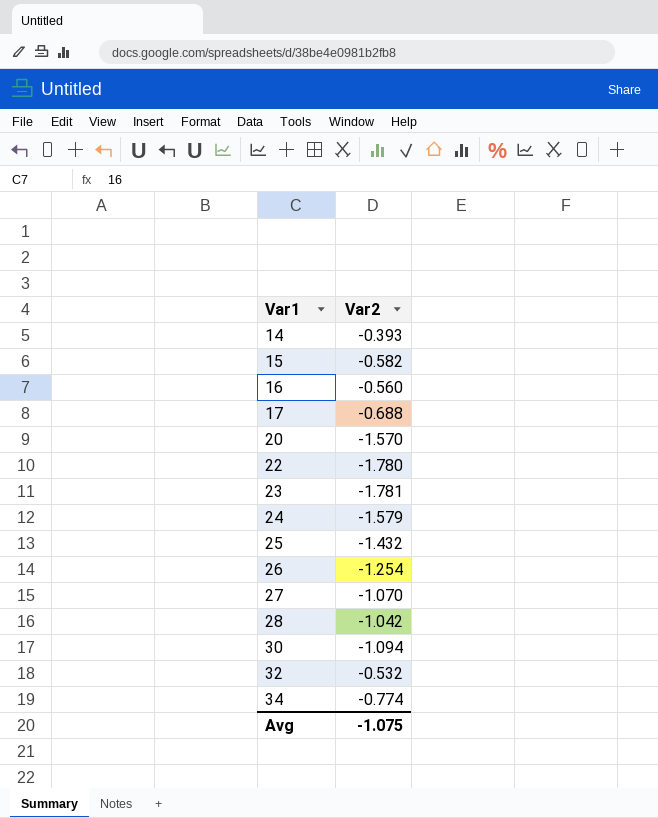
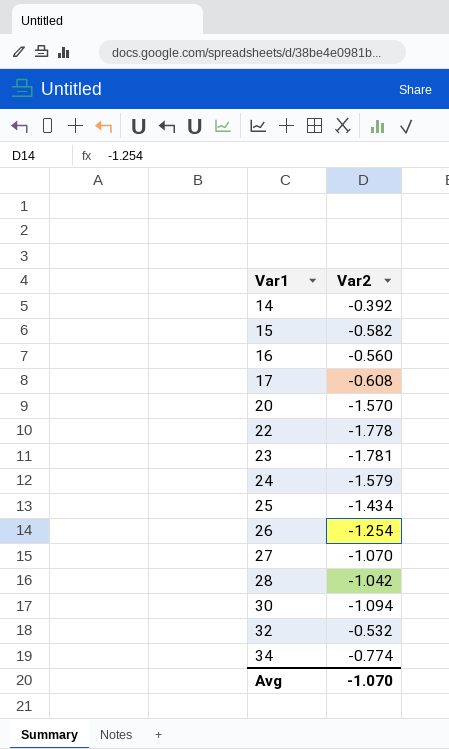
14 | Var2: -0.393 -> -0.392
17 | Var2: -0.688 -> -0.608
22 | Var2: -1.780 -> -1.778
25 | Var2: -1.432 -> -1.434
Avg | Var2: -1.075 -> -1.070

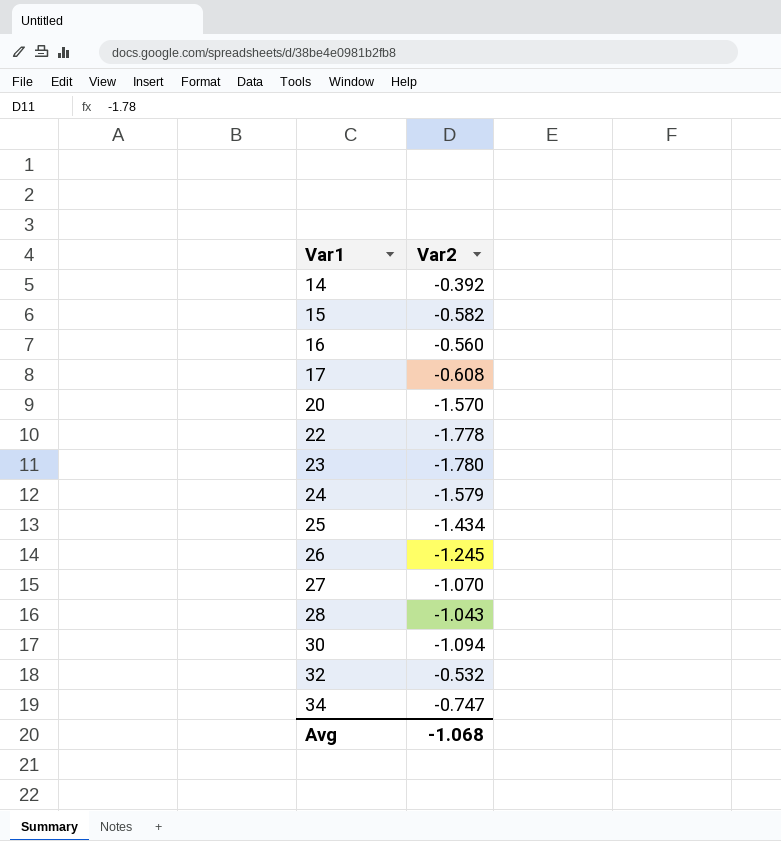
23 | Var2: -1.781 -> -1.780
26 | Var2: -1.254 -> -1.245
28 | Var2: -1.042 -> -1.043
34 | Var2: -0.774 -> -0.747
Avg | Var2: -1.070 -> -1.068

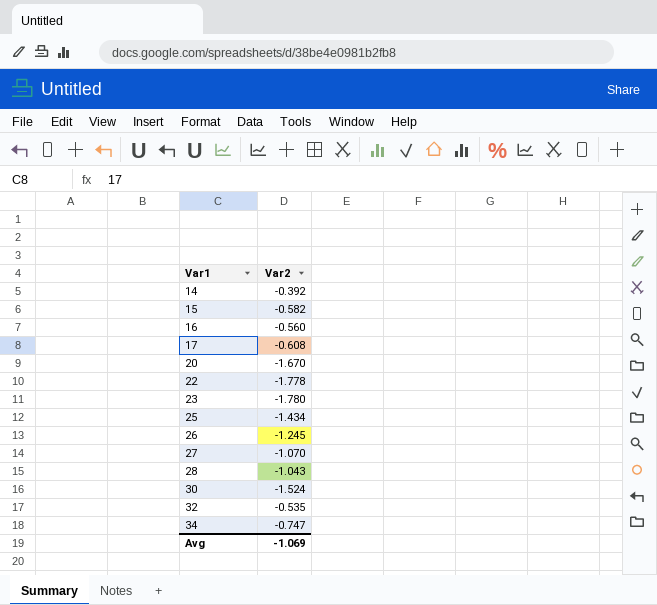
row 24: -1.579 -> none
20 | Var2: -1.570 -> -1.670
30 | Var2: -1.094 -> -1.524
32 | Var2: -0.532 -> -0.535
Avg | Var2: -1.068 -> -1.069

